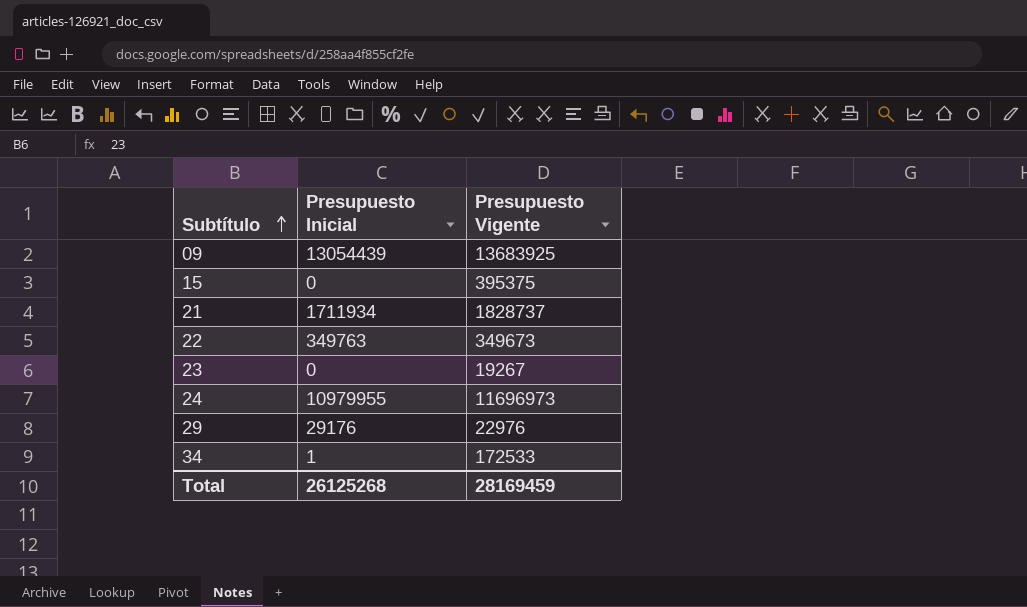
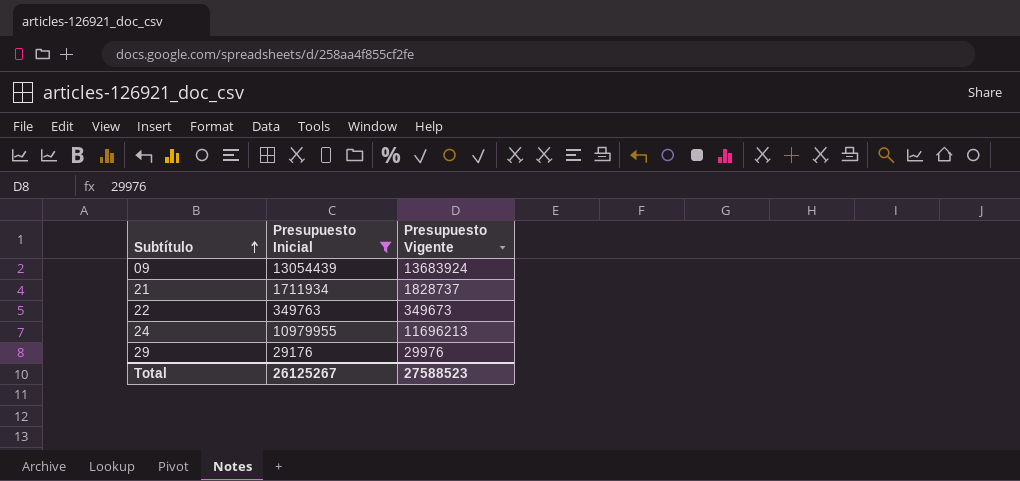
filter: none -> Presupuesto Inicial >= 29176
09 | Presupuesto Vigente: 13683925 -> 13683924
24 | Presupuesto Vigente: 11696973 -> 11696213
29 | Presupuesto Vigente: 22976 -> 29976
Total | Presupuesto Inicial: 26125268 -> 26125267
Total | Presupuesto Vigente: 28169459 -> 27588523

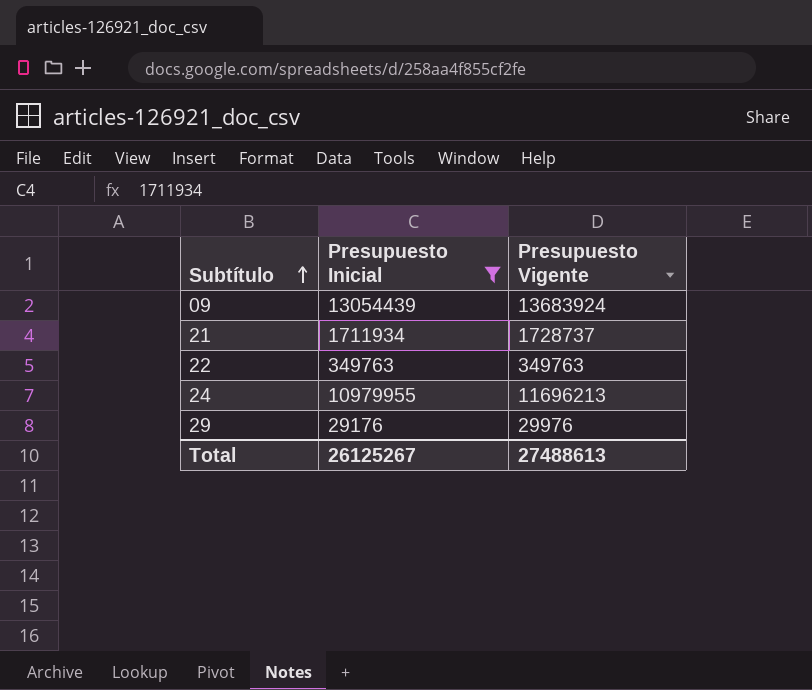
21 | Presupuesto Vigente: 1828737 -> 1728737
22 | Presupuesto Vigente: 349673 -> 349763
Total | Presupuesto Vigente: 27588523 -> 27488613

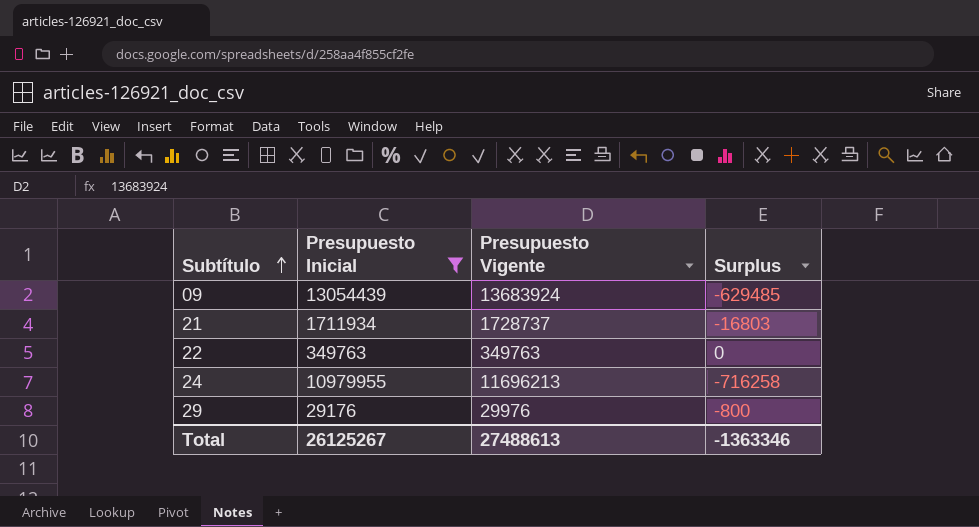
column Surplus | formula: none -> [Presupuesto Inicial] - [Presupuesto Vigente]

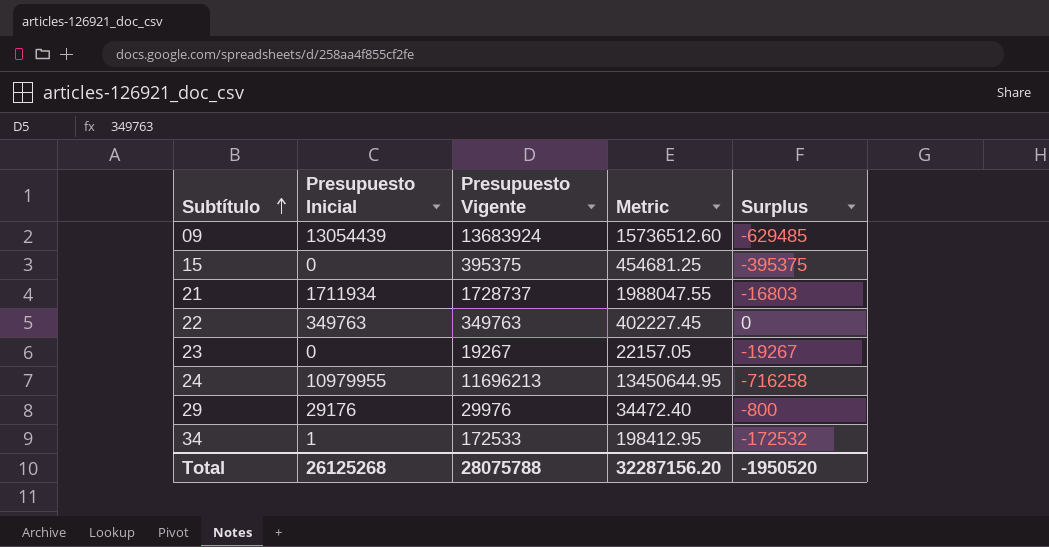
filter: Presupuesto Inicial >= 29176 -> none
column Metric | formula: none -> [Presupuesto Vigente] * 1.15
Total | Presupuesto Inicial: 26125267 -> 26125268
Total | Presupuesto Vigente: 27488613 -> 28075788
Total | Surplus: -1363346 -> -1950520

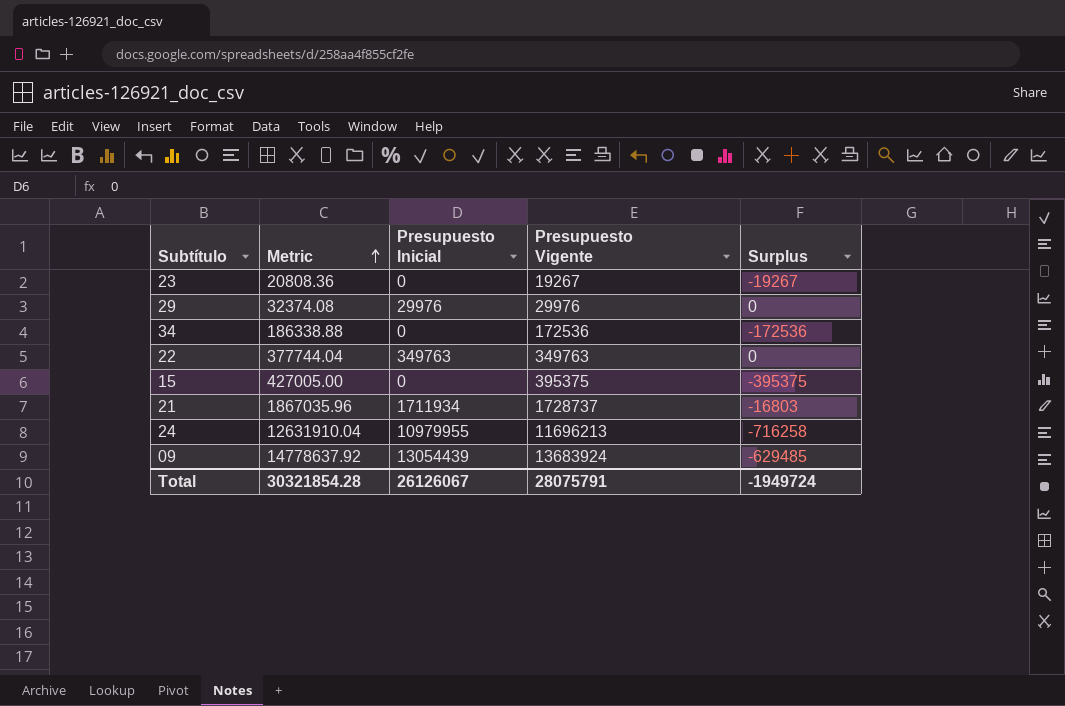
row order: Subtítulo ascending -> Metric ascending
column Metric | formula: [Presupuesto Vigente] * 1.15 -> [Presupuesto Vigente] * 1.08
column Metric | position: 4 -> 2
29 | Presupuesto Inicial: 29176 -> 29976
29 | Surplus: -800 -> 0
34 | Presupuesto Inicial: 1 -> 0
34 | Presupuesto Vigente: 172533 -> 172536
34 | Surplus: -172532 -> -172536
Total | Metric: 32287156.20 -> 30321854.28
Total | Presupuesto Inicial: 26125268 -> 26126067
Total | Presupuesto Vigente: 28075788 -> 28075791
Total | Surplus: -1950520 -> -1949724

